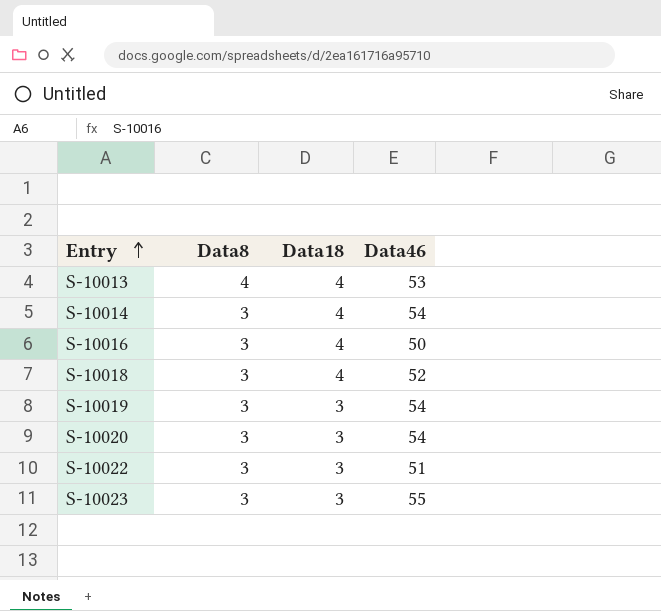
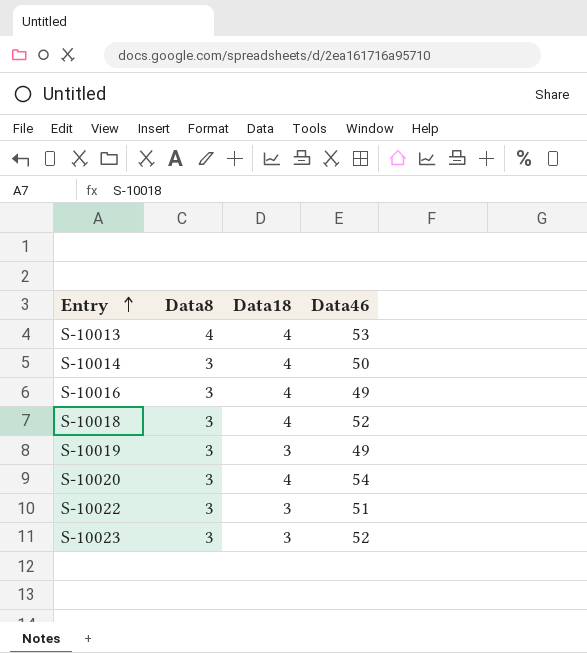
S-10014 | Data46: 54 -> 50
S-10016 | Data46: 50 -> 49
S-10019 | Data46: 54 -> 49
S-10020 | Data18: 3 -> 4
S-10023 | Data46: 55 -> 52

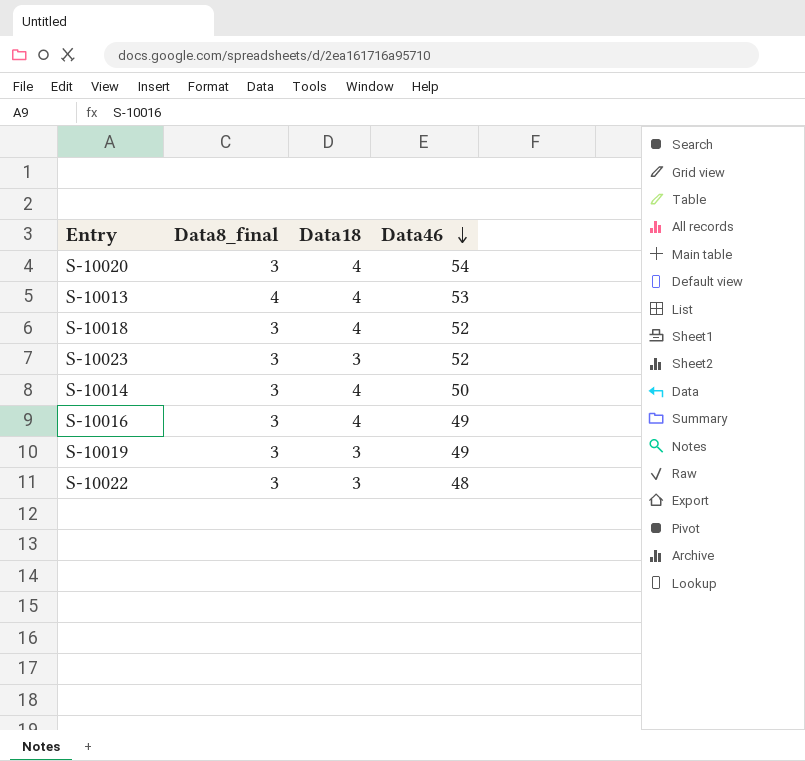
row order: Entry ascending -> Data46 descending
column name: Data8 -> Data8_final
S-10022 | Data46: 51 -> 48

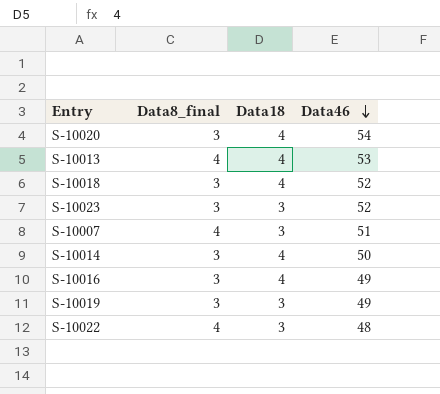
row S-10007: none -> 4 | 3 | 51
S-10022 | Data8_final: 3 -> 4

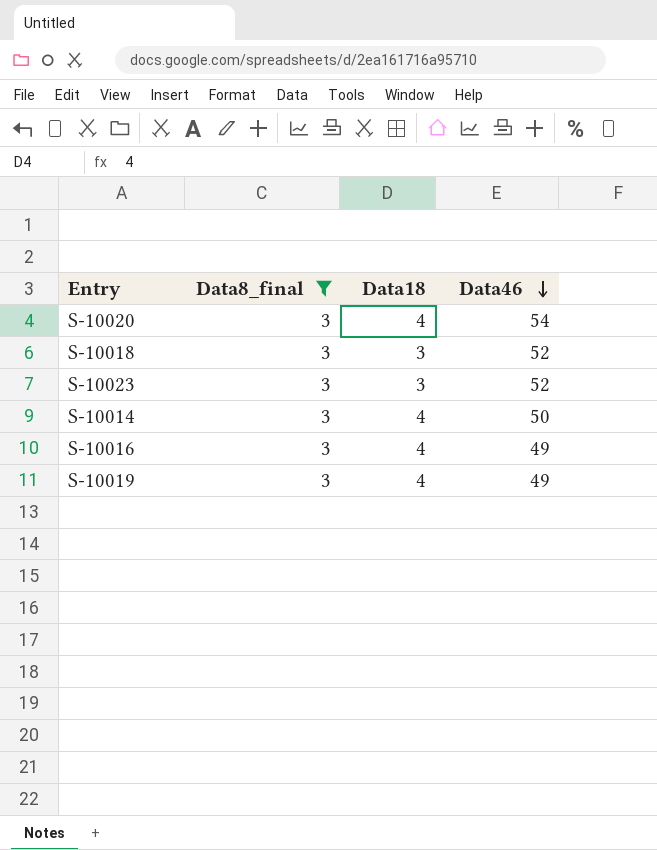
filter: none -> Data8_final = 3
S-10018 | Data18: 4 -> 3
S-10019 | Data18: 3 -> 4

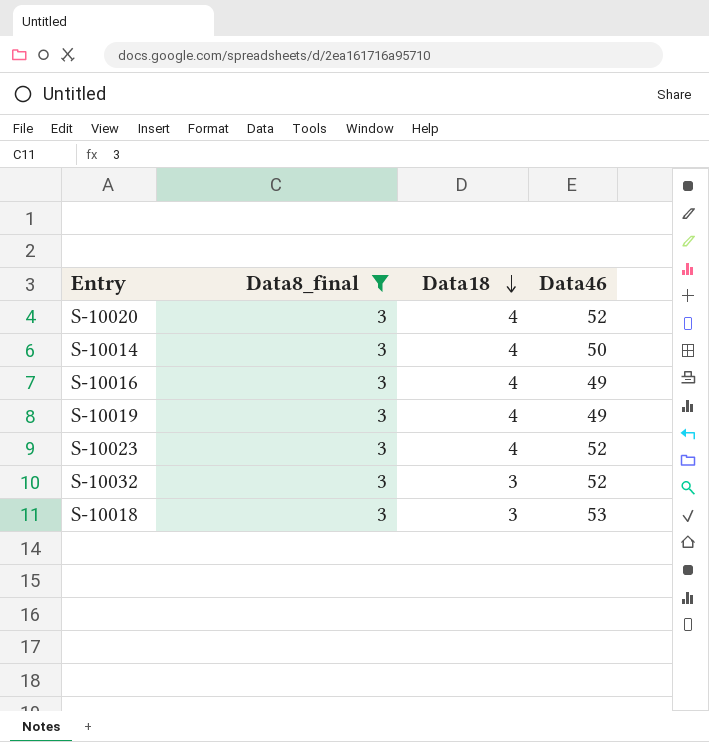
row order: Data46 descending -> Data18 descending
S-10020 | Data46: 54 -> 52
S-10023 | Data18: 3 -> 4
row S-10032: none -> 3 | 3 | 52
S-10018 | Data46: 52 -> 53

